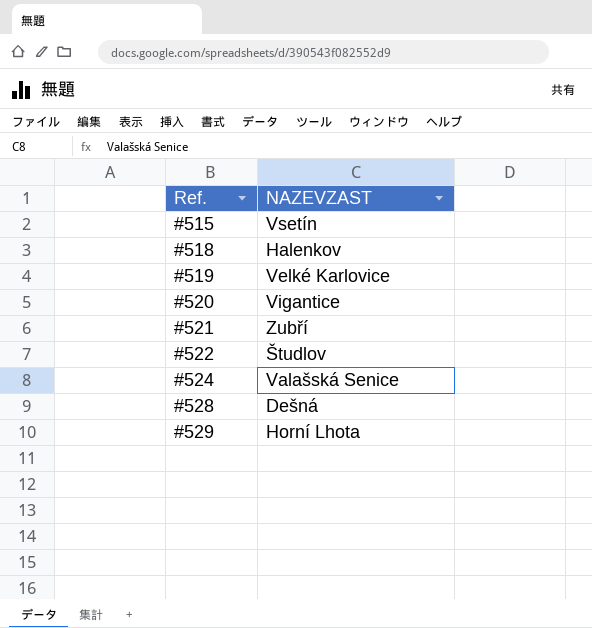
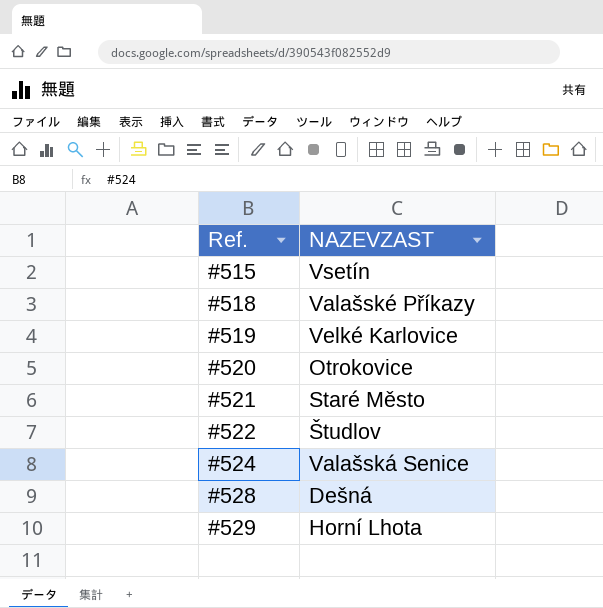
#518 | NAZEVZAST: Halenkov -> Valašské Příkazy
#520 | NAZEVZAST: Vigantice -> Otrokovice
#521 | NAZEVZAST: Zubří -> Staré Město

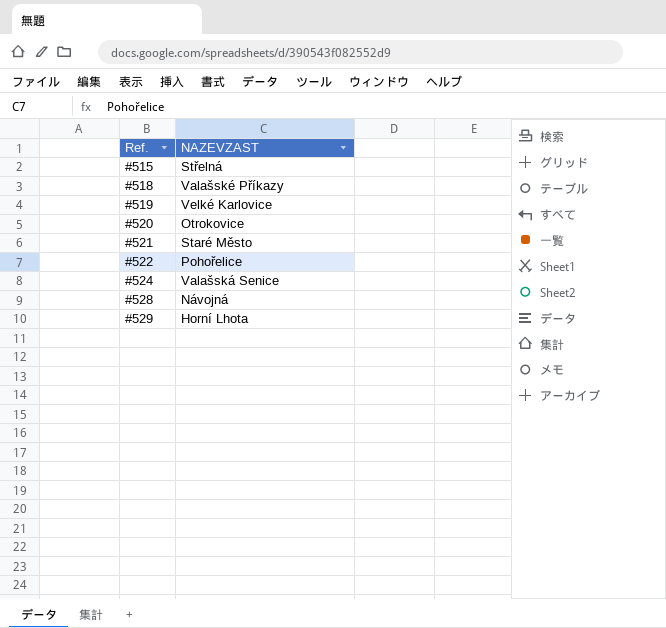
#515 | NAZEVZAST: Vsetín -> Střelná
#522 | NAZEVZAST: Študlov -> Pohořelice
#528 | NAZEVZAST: Dešná -> Návojná

